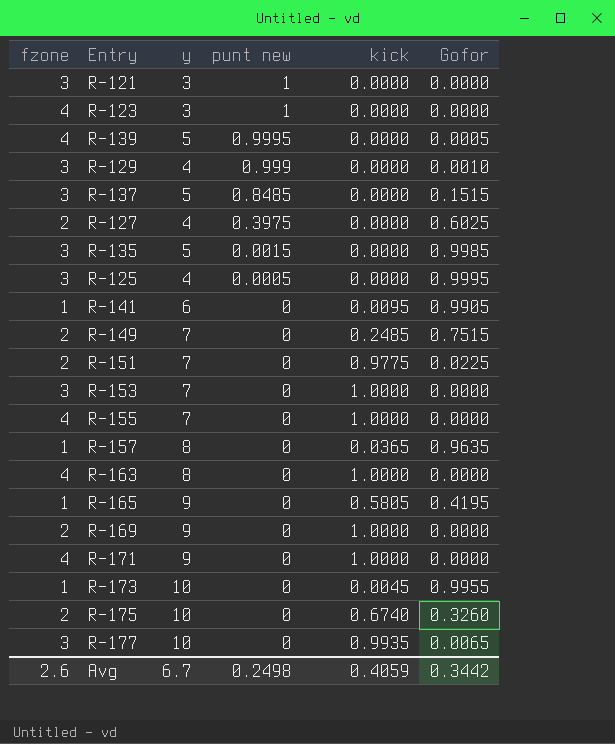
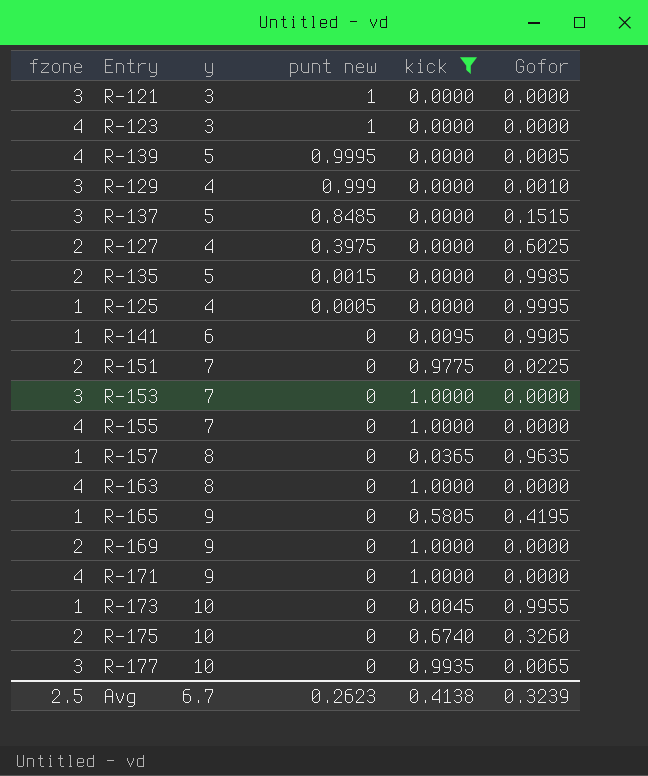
filter: none -> kick != 0.2485
R-135 | fzone: 3 -> 2
R-125 | fzone: 3 -> 1
Avg | fzone: 2.6 -> 2.5
Avg | punt new: 0.2498 -> 0.2623
Avg | kick: 0.4059 -> 0.4138
Avg | Gofor: 0.3442 -> 0.3239

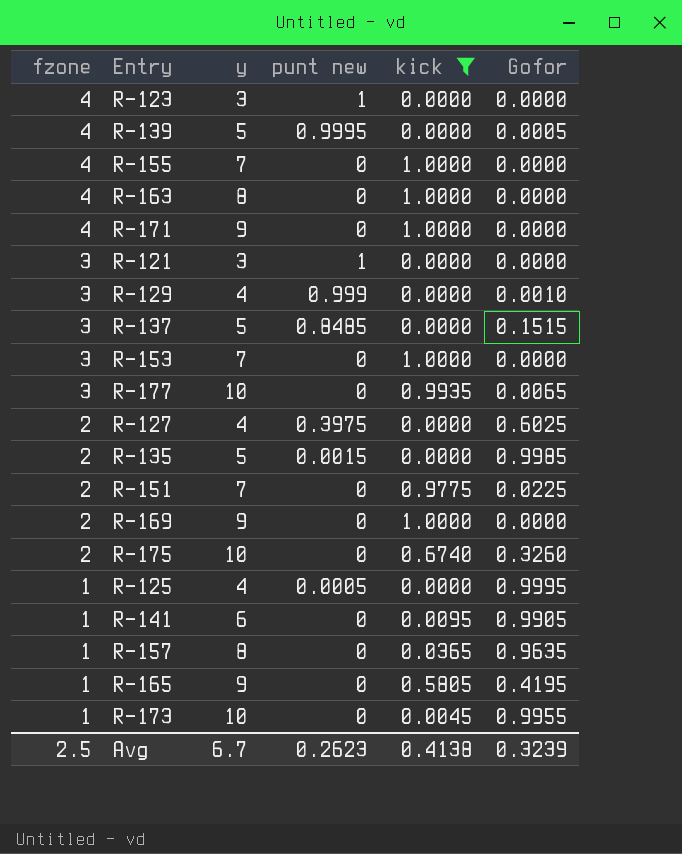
row order: punt new descending -> fzone descending

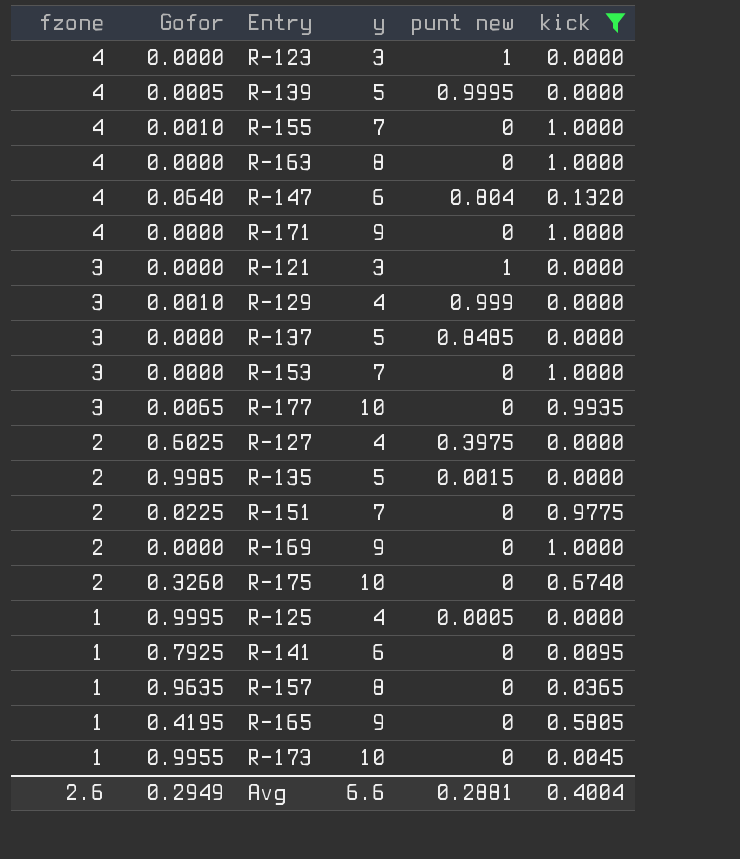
column Gofor | position: 6 -> 2
R-155 | Gofor: 0.0000 -> 0.0010
row R-147: none -> 4 | 0.0640 | 6 | 0.804 | 0.1320
R-137 | Gofor: 0.1515 -> 0.0000
R-141 | Gofor: 0.9905 -> 0.7925
Avg | fzone: 2.5 -> 2.6
Avg | Gofor: 0.3239 -> 0.2949
Avg | y: 6.7 -> 6.6
Avg | punt new: 0.2623 -> 0.2881
Avg | kick: 0.4138 -> 0.4004

